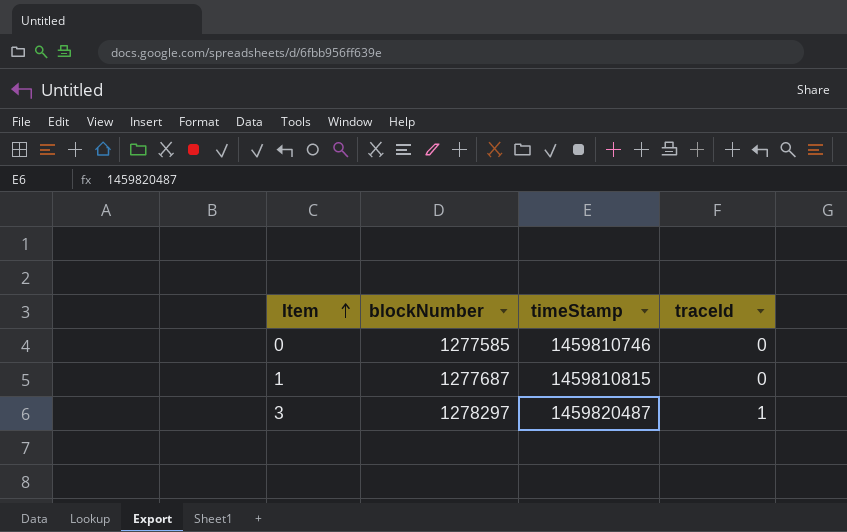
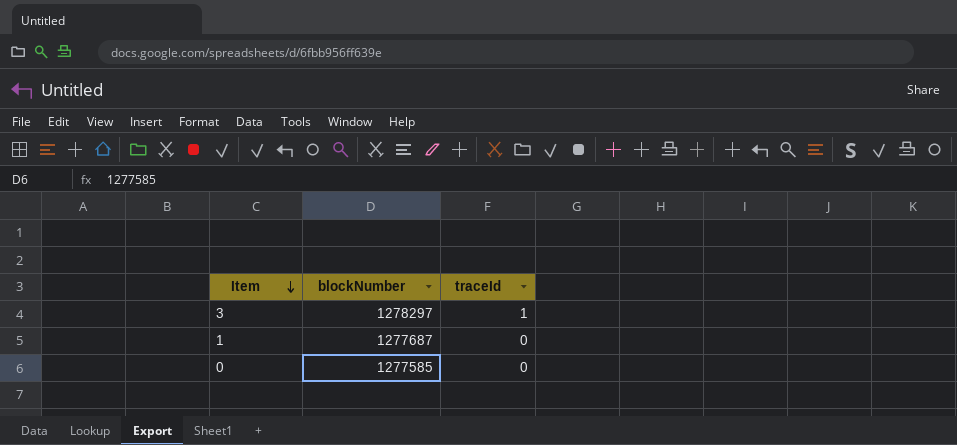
row order: Item ascending -> Item descending
column timeStamp | position: 3 -> none

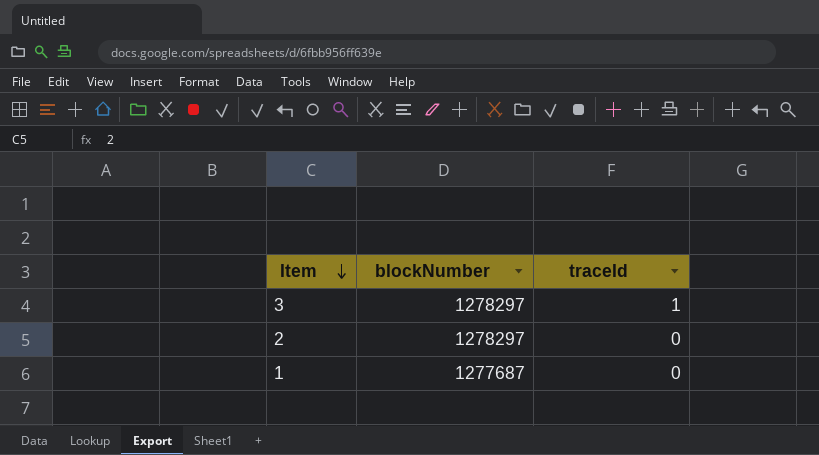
row 0: 1277585 | 0 -> none
row 2: none -> 1278297 | 0

